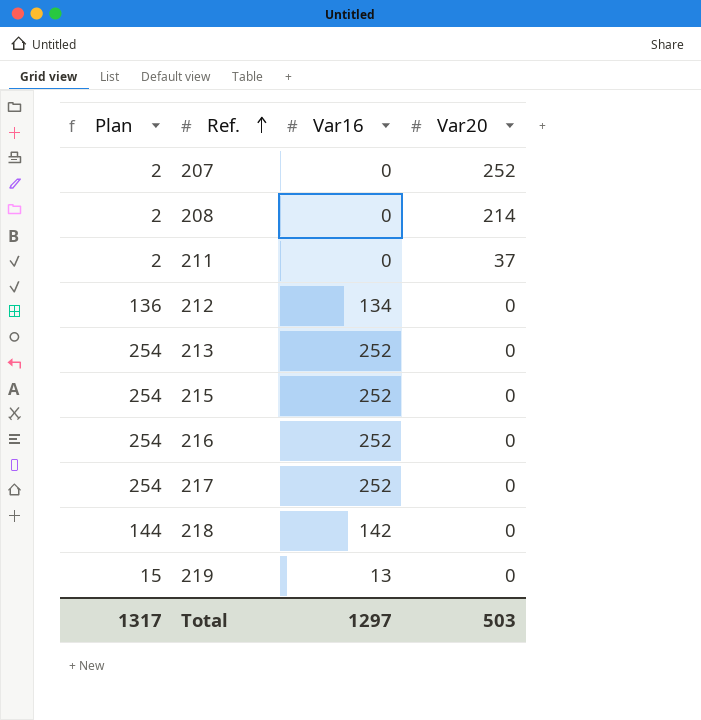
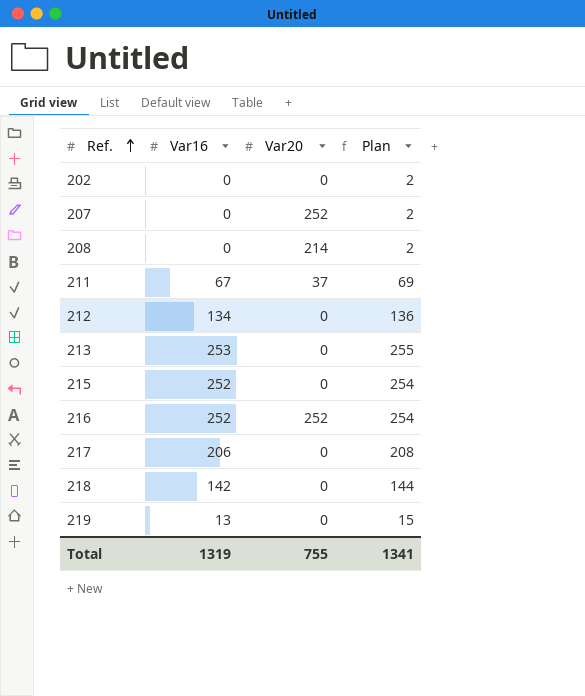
column Plan | position: 1 -> 4
row 202: none -> 0 | 0 | 2
211 | Var16: 0 -> 67
211 | Plan: 2 -> 69
213 | Var16: 252 -> 253
213 | Plan: 254 -> 255
216 | Var20: 0 -> 252
217 | Var16: 252 -> 206
217 | Plan: 254 -> 208
Total | Var16: 1297 -> 1319
Total | Var20: 503 -> 755
Total | Plan: 1317 -> 1341

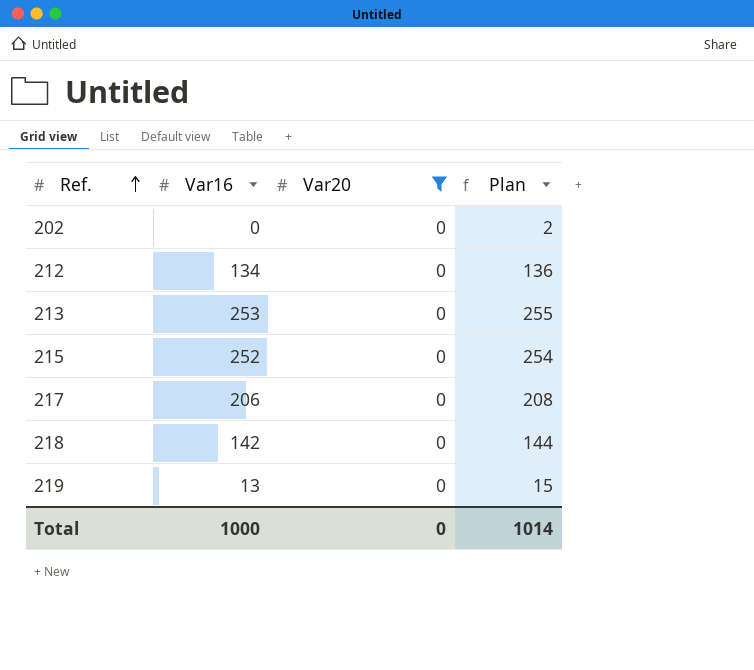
filter: none -> Var20 = 0
Total | Var16: 1319 -> 1000
Total | Var20: 755 -> 0
Total | Plan: 1341 -> 1014

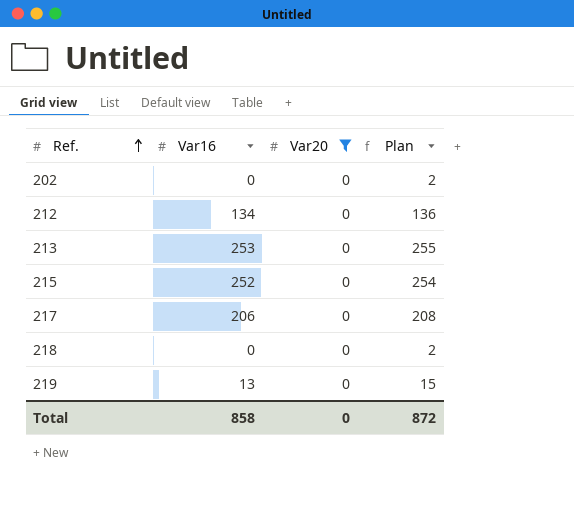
218 | Var16: 142 -> 0
218 | Plan: 144 -> 2
Total | Var16: 1000 -> 858
Total | Plan: 1014 -> 872

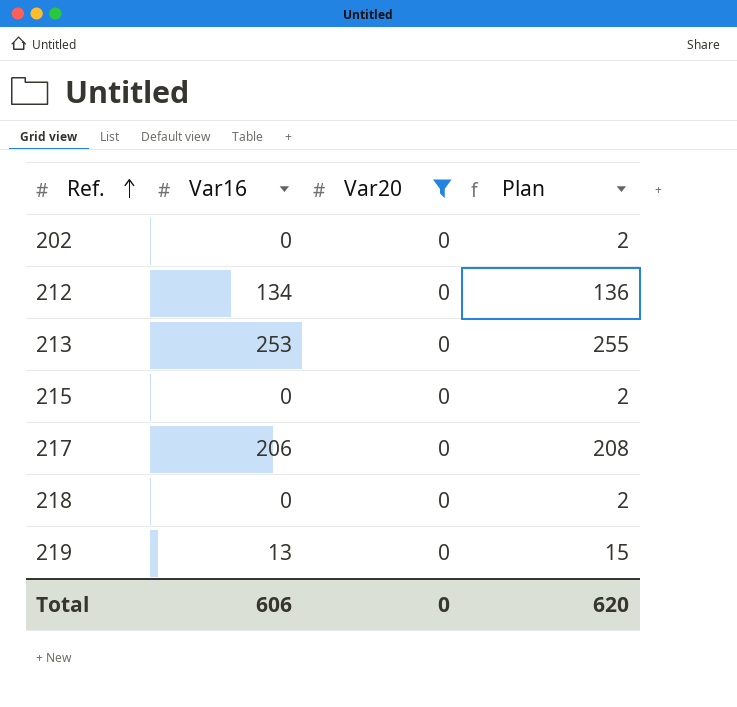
215 | Var16: 252 -> 0
215 | Plan: 254 -> 2
Total | Var16: 858 -> 606
Total | Plan: 872 -> 620

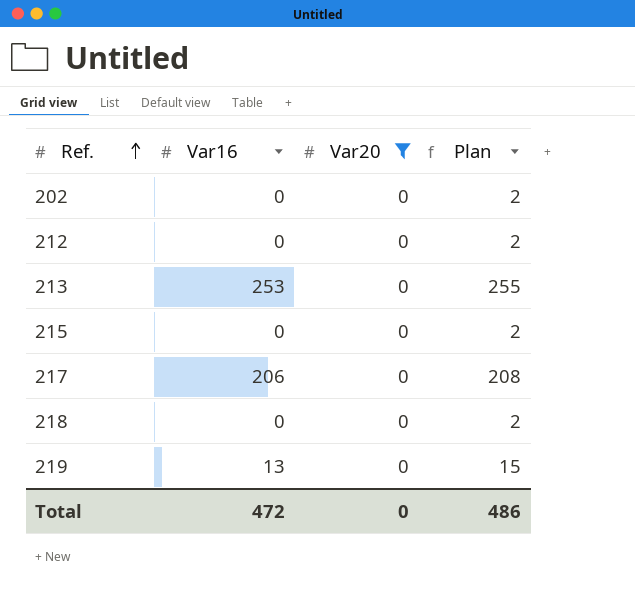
212 | Var16: 134 -> 0
212 | Plan: 136 -> 2
Total | Var16: 606 -> 472
Total | Plan: 620 -> 486

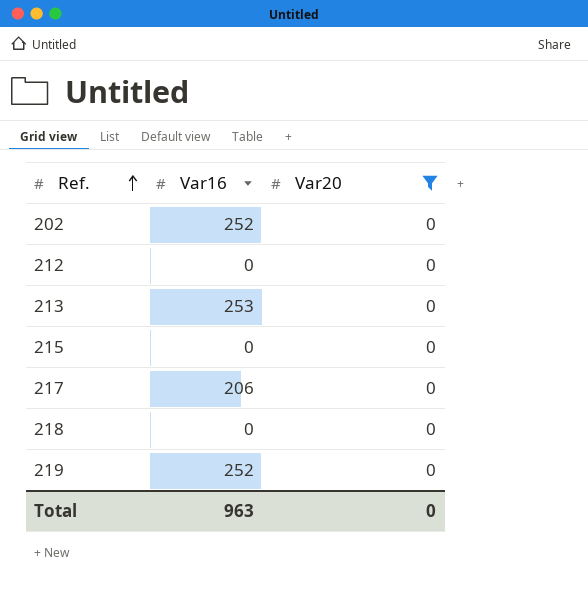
column Plan | formula: [Var16] + 2 -> none
202 | Var16: 0 -> 252
219 | Var16: 13 -> 252
Total | Var16: 472 -> 963

